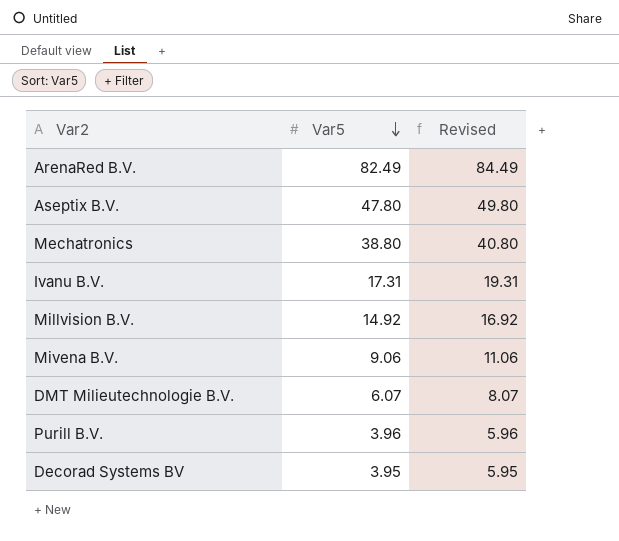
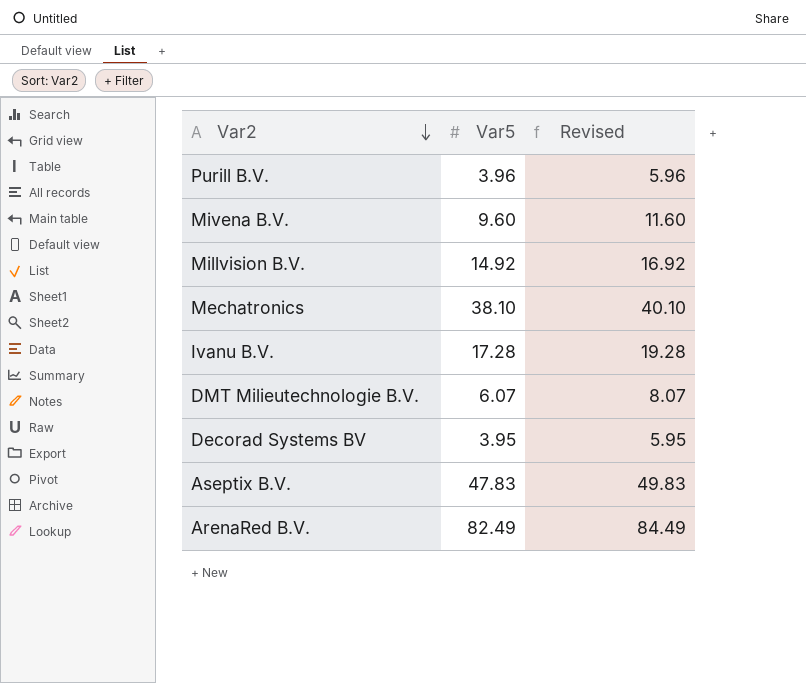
row order: Var5 descending -> Var2 descending
Mivena B.V. | Var5: 9.06 -> 9.60
Mivena B.V. | Revised: 11.06 -> 11.60
Mechatronics | Var5: 38.80 -> 38.10
Mechatronics | Revised: 40.80 -> 40.10
Ivanu B.V. | Var5: 17.31 -> 17.28
Ivanu B.V. | Revised: 19.31 -> 19.28
Aseptix B.V. | Var5: 47.80 -> 47.83
Aseptix B.V. | Revised: 49.80 -> 49.83

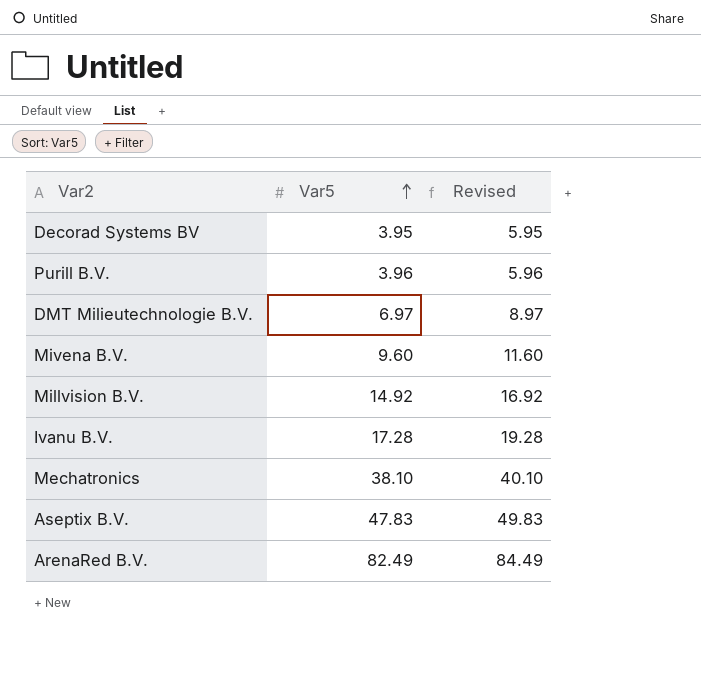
row order: Var2 descending -> Var5 ascending
DMT Milieutechnologie B.V. | Var5: 6.07 -> 6.97
DMT Milieutechnologie B.V. | Revised: 8.07 -> 8.97

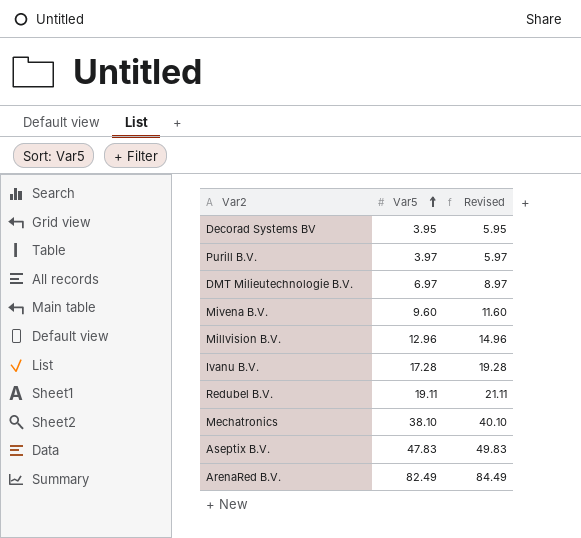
Purill B.V. | Var5: 3.96 -> 3.97
Purill B.V. | Revised: 5.96 -> 5.97
Millvision B.V. | Var5: 14.92 -> 12.96
Millvision B.V. | Revised: 16.92 -> 14.96
row Redubel B.V.: none -> 19.11 | 21.11

